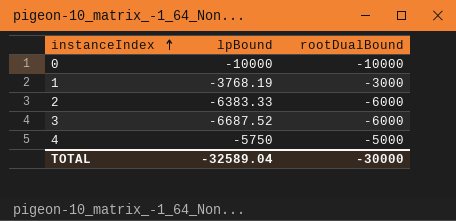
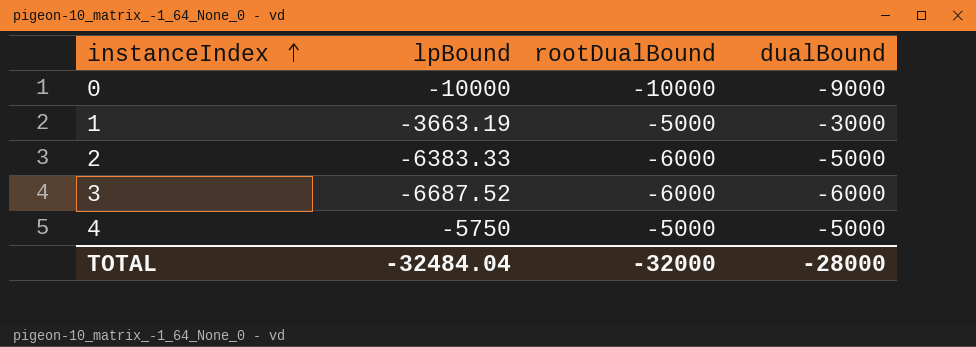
column dualBound | position: none -> 4
1 | lpBound: -3768.19 -> -3663.19
1 | rootDualBound: -3000 -> -5000
TOTAL | lpBound: -32589.04 -> -32484.04
TOTAL | rootDualBound: -30000 -> -32000

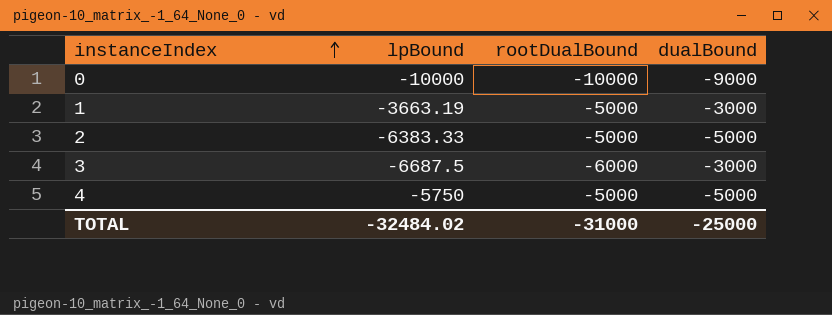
2 | rootDualBound: -6000 -> -5000
3 | lpBound: -6687.52 -> -6687.5
3 | dualBound: -6000 -> -3000
TOTAL | lpBound: -32484.04 -> -32484.02
TOTAL | rootDualBound: -32000 -> -31000
TOTAL | dualBound: -28000 -> -25000

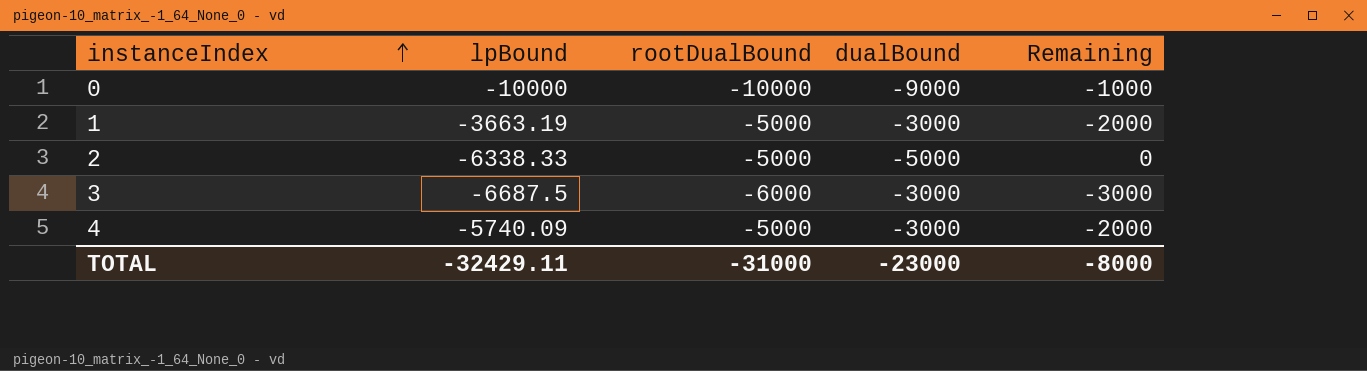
column Remaining | formula: none -> [rootDualBound] - [dualBound]
2 | lpBound: -6383.33 -> -6338.33
4 | lpBound: -5750 -> -5740.09
4 | dualBound: -5000 -> -3000
TOTAL | lpBound: -32484.02 -> -32429.11
TOTAL | dualBound: -25000 -> -23000

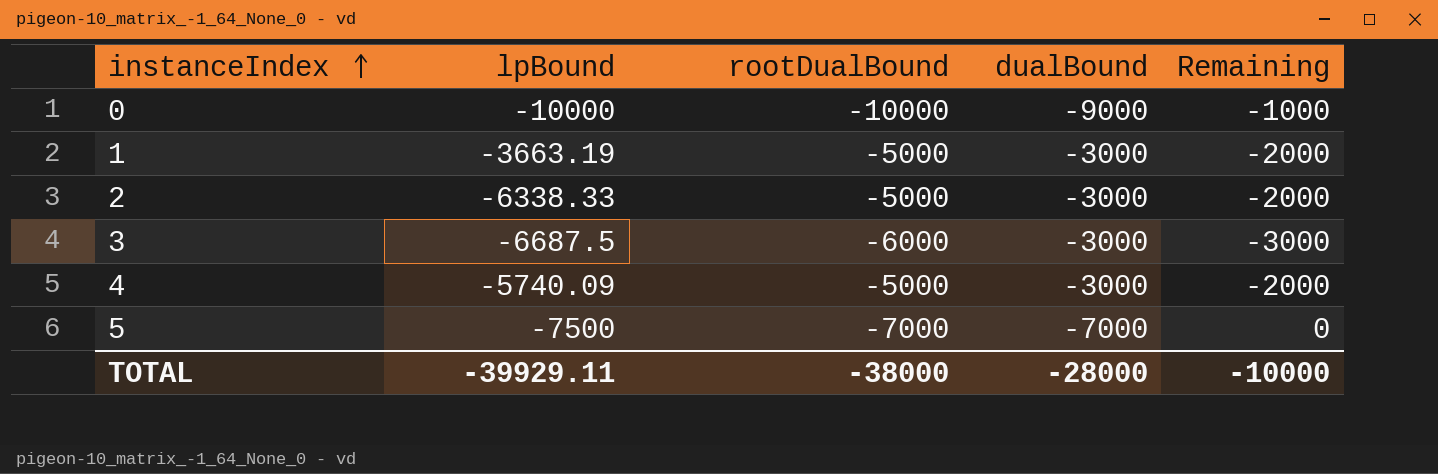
2 | dualBound: -5000 -> -3000
2 | Remaining: 0 -> -2000
row 5: none -> -7500 | -7000 | -7000 | 0
TOTAL | lpBound: -32429.11 -> -39929.11
TOTAL | rootDualBound: -31000 -> -38000
TOTAL | dualBound: -23000 -> -28000
TOTAL | Remaining: -8000 -> -10000

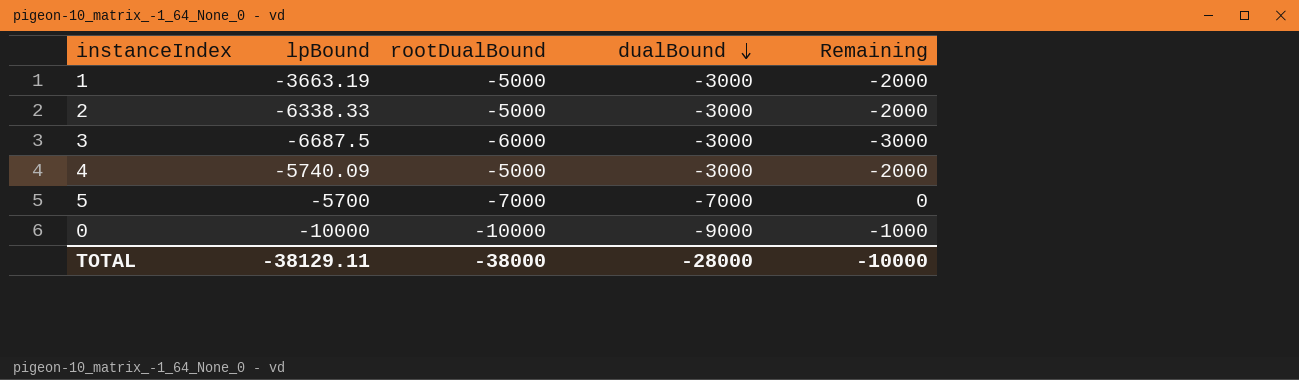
row order: instanceIndex ascending -> dualBound descending
5 | lpBound: -7500 -> -5700
TOTAL | lpBound: -39929.11 -> -38129.11

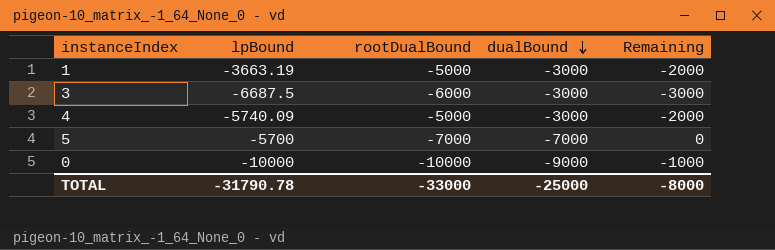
row 2: -6338.33 | -5000 | -3000 | -2000 -> none
TOTAL | lpBound: -38129.11 -> -31790.78
TOTAL | rootDualBound: -38000 -> -33000
TOTAL | dualBound: -28000 -> -25000
TOTAL | Remaining: -10000 -> -8000

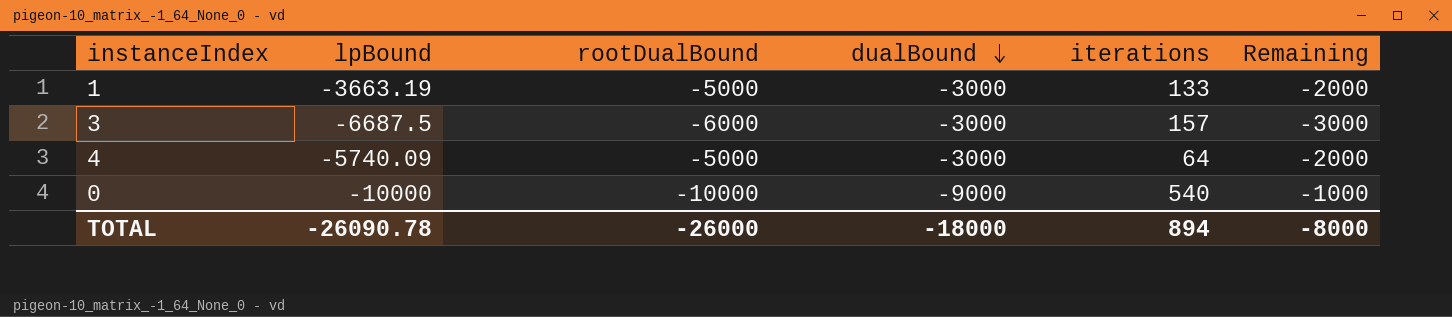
column iterations | position: none -> 5
row 5: -5700 | -7000 | -7000 | 0 -> none
TOTAL | lpBound: -31790.78 -> -26090.78
TOTAL | rootDualBound: -33000 -> -26000
TOTAL | dualBound: -25000 -> -18000

